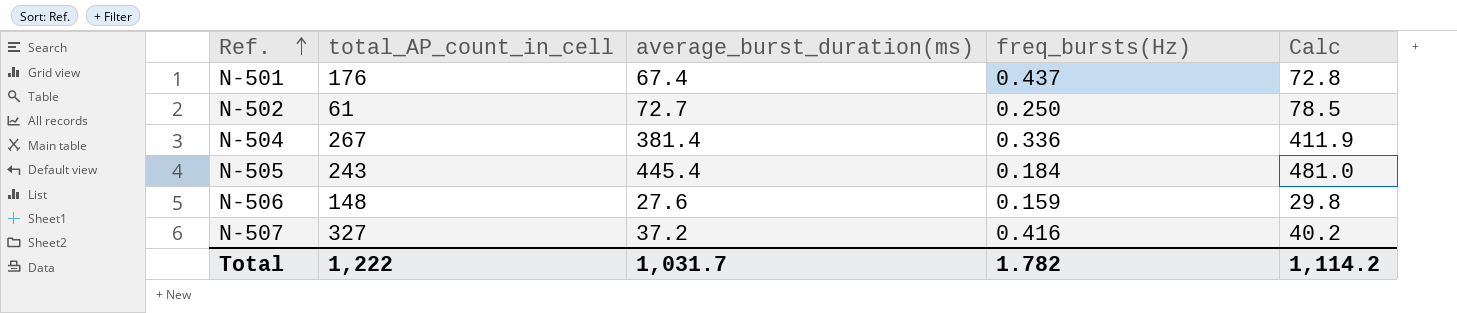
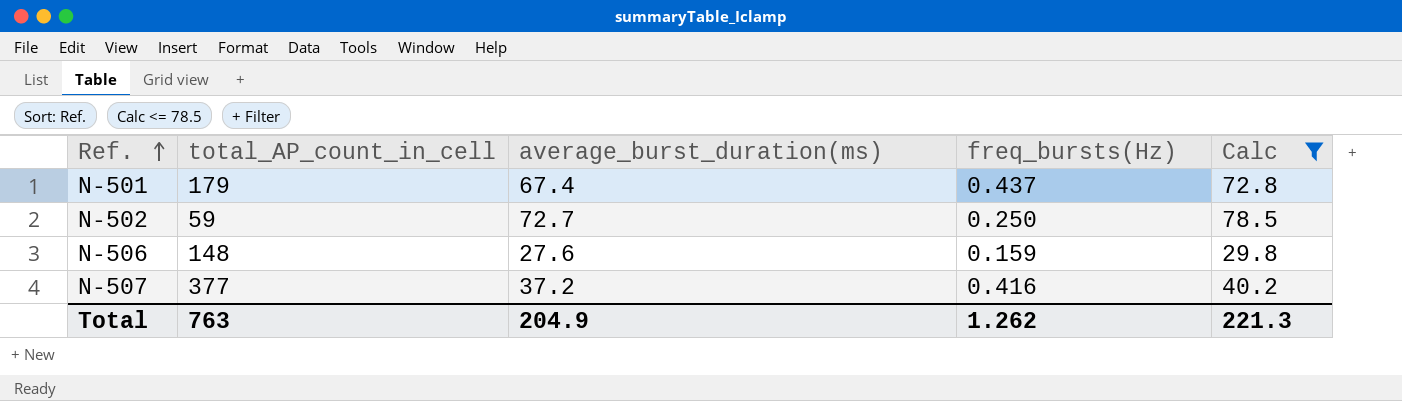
filter: none -> Calc <= 78.5
N-501 | total_AP_count_in_cell: 176 -> 179
N-502 | total_AP_count_in_cell: 61 -> 59
N-507 | total_AP_count_in_cell: 327 -> 377
Total | total_AP_count_in_cell: 1,222 -> 763
Total | average_burst_duration(ms): 1,031.7 -> 204.9
Total | freq_bursts(Hz): 1.782 -> 1.262
Total | Calc: 1,114.2 -> 221.3

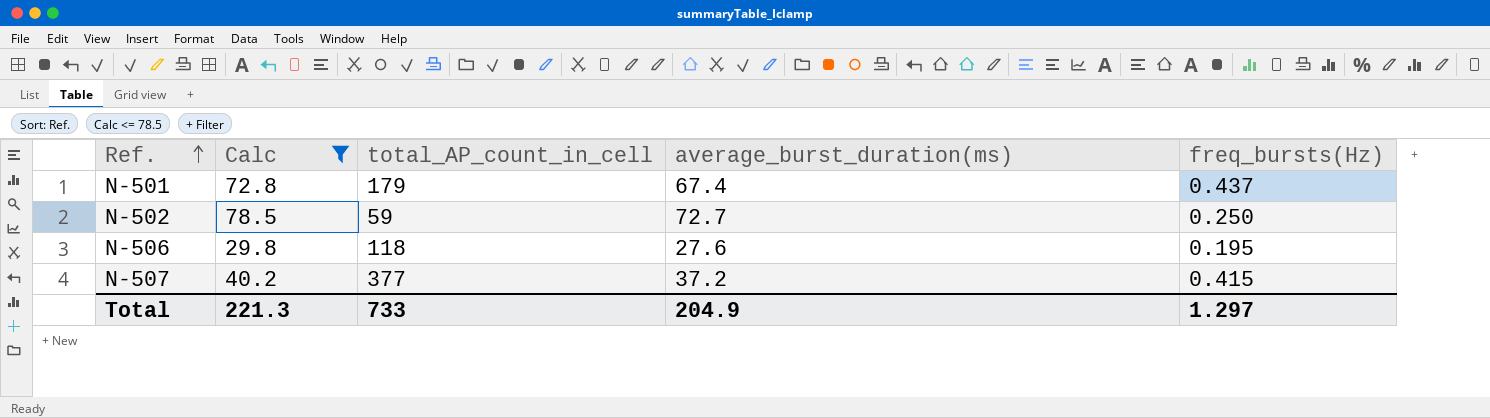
column Calc | position: 5 -> 2
N-506 | total_AP_count_in_cell: 148 -> 118
N-506 | freq_bursts(Hz): 0.159 -> 0.195
N-507 | freq_bursts(Hz): 0.416 -> 0.415
Total | total_AP_count_in_cell: 763 -> 733
Total | freq_bursts(Hz): 1.262 -> 1.297

